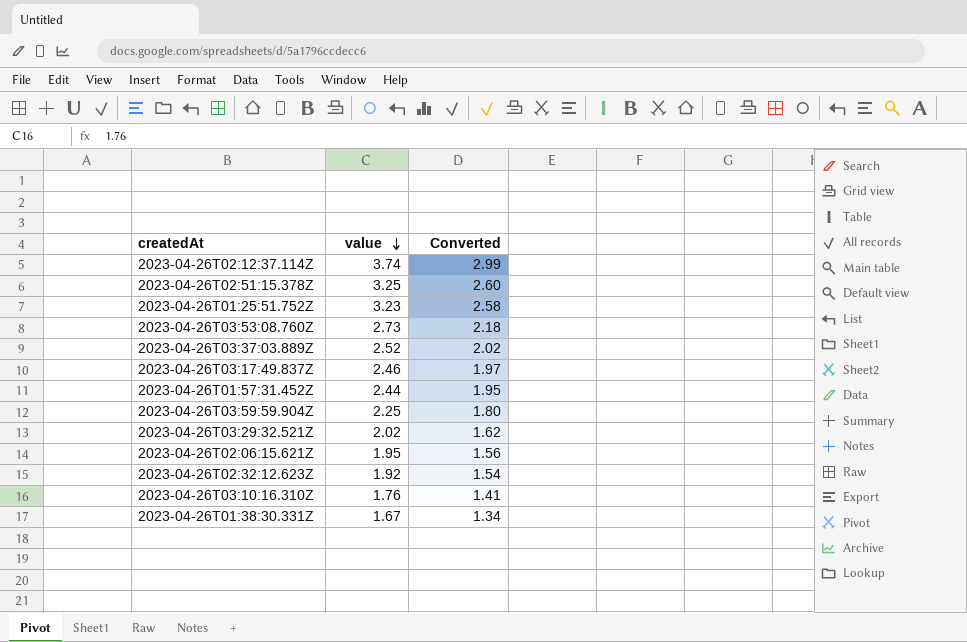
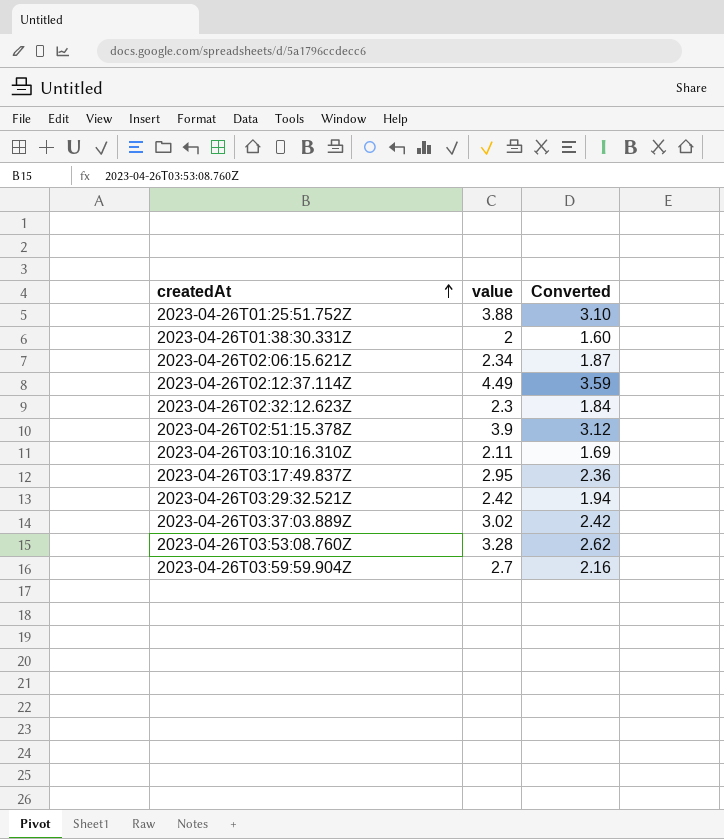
row order: value descending -> createdAt ascending
row 2023-04-26T01:57:31.452Z: 2.44 | 1.95 -> none
2023-04-26T01:25:51.752Z | value: 3.23 -> 3.88
2023-04-26T01:25:51.752Z | Converted: 2.58 -> 3.10
2023-04-26T01:38:30.331Z | value: 1.67 -> 2
2023-04-26T01:38:30.331Z | Converted: 1.34 -> 1.60
2023-04-26T02:06:15.621Z | value: 1.95 -> 2.34
2023-04-26T02:06:15.621Z | Converted: 1.56 -> 1.87
2023-04-26T02:12:37.114Z | value: 3.74 -> 4.49
2023-04-26T02:12:37.114Z | Converted: 2.99 -> 3.59
2023-04-26T02:32:12.623Z | value: 1.92 -> 2.3
2023-04-26T02:32:12.623Z | Converted: 1.54 -> 1.84
2023-04-26T02:51:15.378Z | value: 3.25 -> 3.9
2023-04-26T02:51:15.378Z | Converted: 2.60 -> 3.12
2023-04-26T03:10:16.310Z | value: 1.76 -> 2.11
2023-04-26T03:10:16.310Z | Converted: 1.41 -> 1.69
2023-04-26T03:17:49.837Z | value: 2.46 -> 2.95
2023-04-26T03:17:49.837Z | Converted: 1.97 -> 2.36
2023-04-26T03:29:32.521Z | value: 2.02 -> 2.42
2023-04-26T03:29:32.521Z | Converted: 1.62 -> 1.94
2023-04-26T03:37:03.889Z | value: 2.52 -> 3.02
2023-04-26T03:37:03.889Z | Converted: 2.02 -> 2.42
2023-04-26T03:53:08.760Z | value: 2.73 -> 3.28
2023-04-26T03:53:08.760Z | Converted: 2.18 -> 2.62
2023-04-26T03:59:59.904Z | value: 2.25 -> 2.7
2023-04-26T03:59:59.904Z | Converted: 1.80 -> 2.16

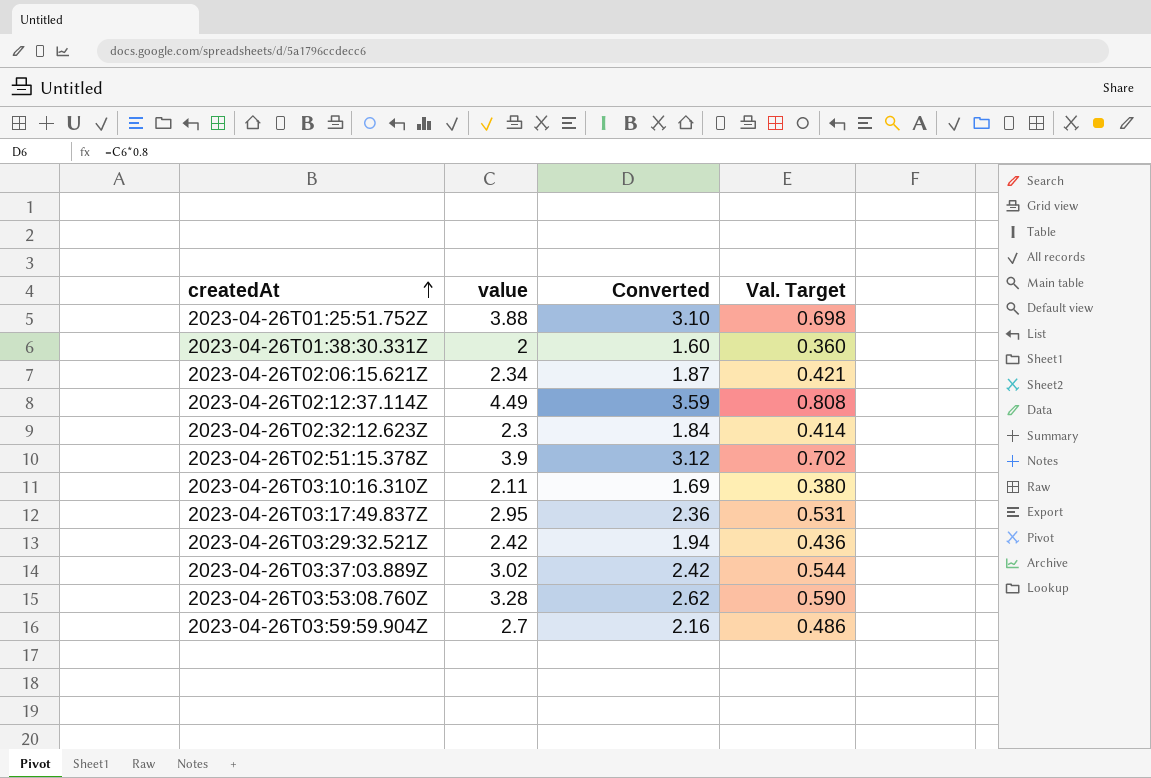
column Val. Target | formula: none -> [value] * 0.18

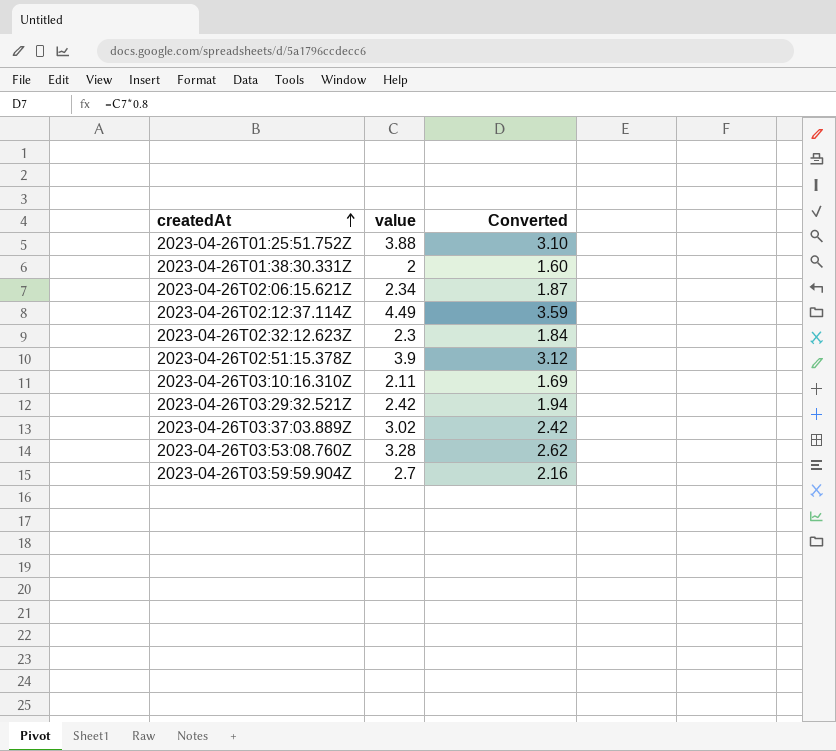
column Val. Target | formula: [value] * 0.18 -> none
row 2023-04-26T03:17:49.837Z: 2.95 | 2.36 | 0.531 -> none

